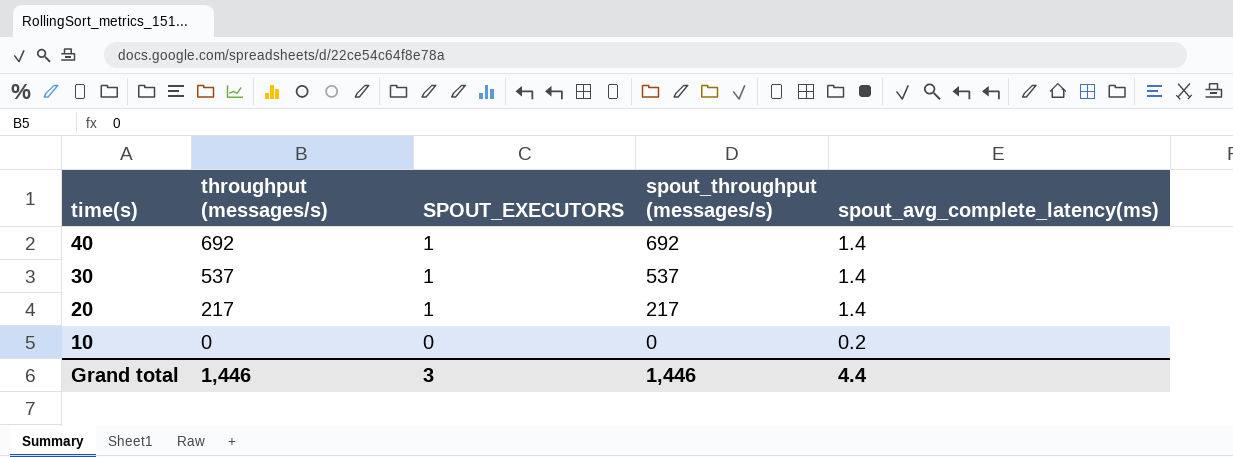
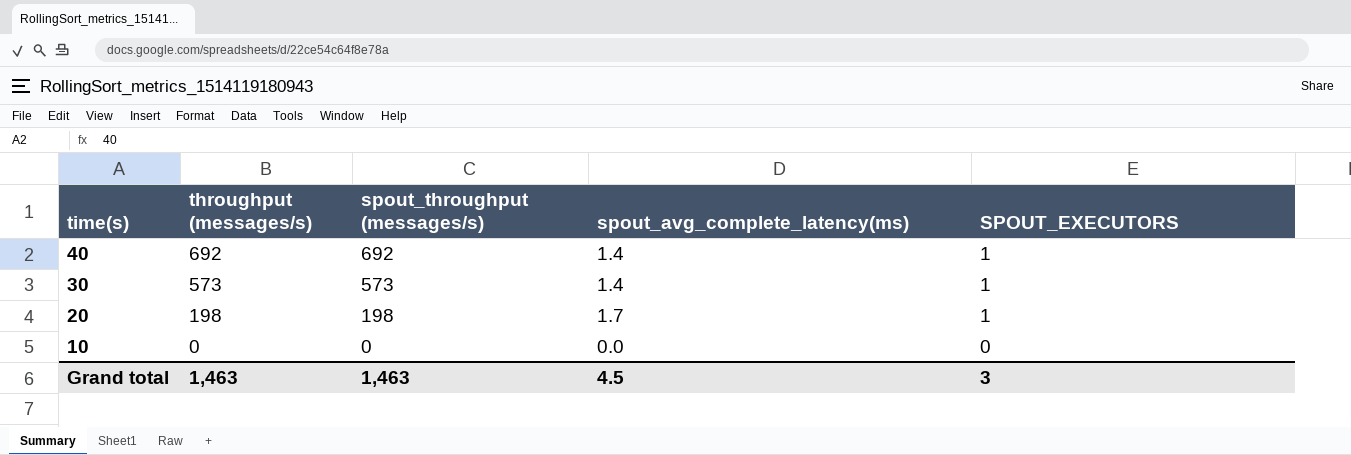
column SPOUT_EXECUTORS | position: 3 -> 5
30 | throughput (messages/s): 537 -> 573
30 | spout_throughput (messages/s): 537 -> 573
20 | throughput (messages/s): 217 -> 198
20 | spout_throughput (messages/s): 217 -> 198
20 | spout_avg_complete_latency(ms): 1.4 -> 1.7
10 | spout_avg_complete_latency(ms): 0.2 -> 0.0
Grand total | throughput (messages/s): 1,446 -> 1,463
Grand total | spout_throughput (messages/s): 1,446 -> 1,463
Grand total | spout_avg_complete_latency(ms): 4.4 -> 4.5

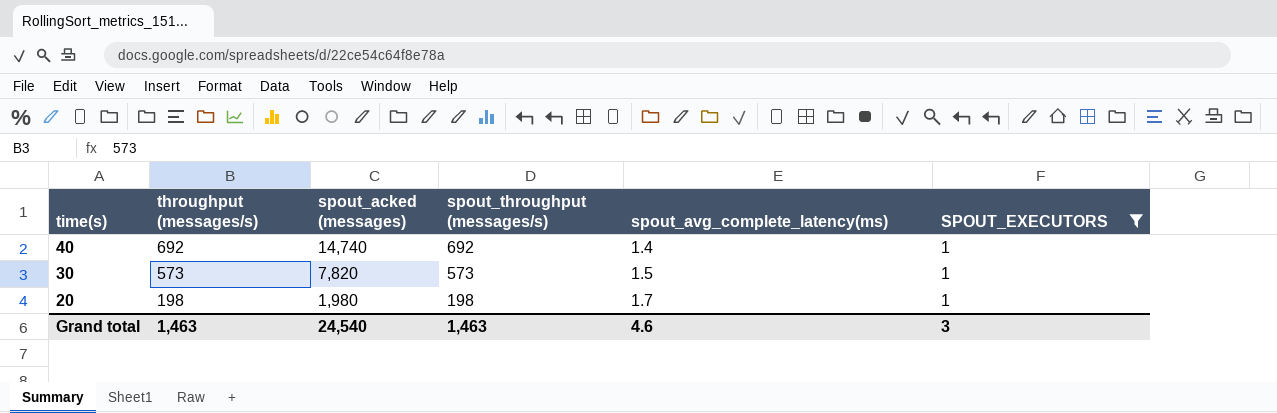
filter: none -> SPOUT_EXECUTORS = 1
column spout_acked (messages) | position: none -> 3
30 | spout_avg_complete_latency(ms): 1.4 -> 1.5
Grand total | spout_avg_complete_latency(ms): 4.5 -> 4.6

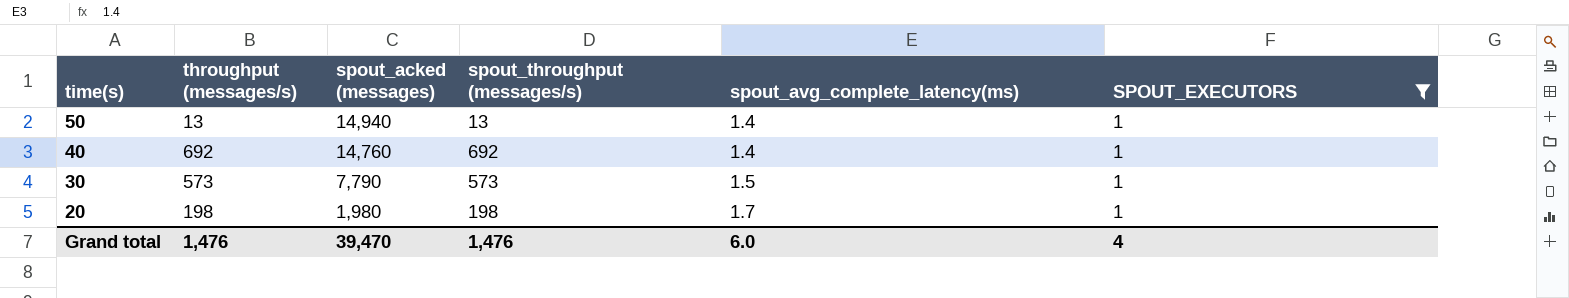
row 50: none -> 13 | 14,940 | 13 | 1.4 | 1
40 | spout_acked (messages): 14,740 -> 14,760
30 | spout_acked (messages): 7,820 -> 7,790
Grand total | throughput (messages/s): 1,463 -> 1,476
Grand total | spout_acked (messages): 24,540 -> 39,470
Grand total | spout_throughput (messages/s): 1,463 -> 1,476
Grand total | spout_avg_complete_latency(ms): 4.6 -> 6.0
Grand total | SPOUT_EXECUTORS: 3 -> 4

